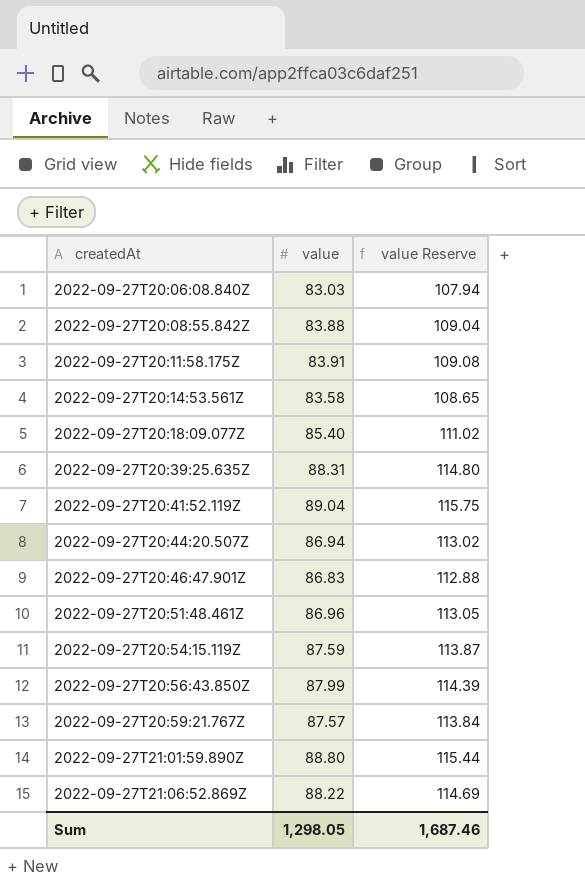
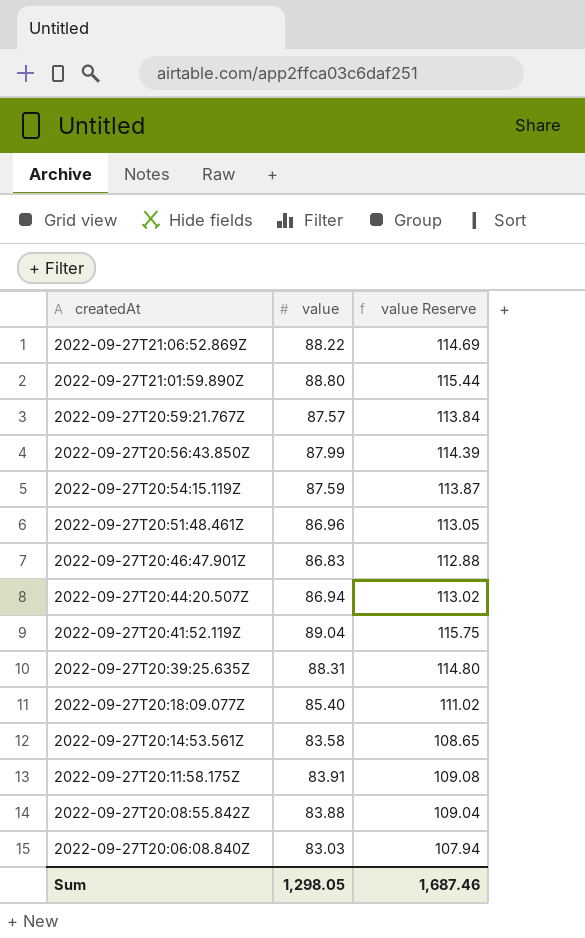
row order: createdAt ascending -> createdAt descending

